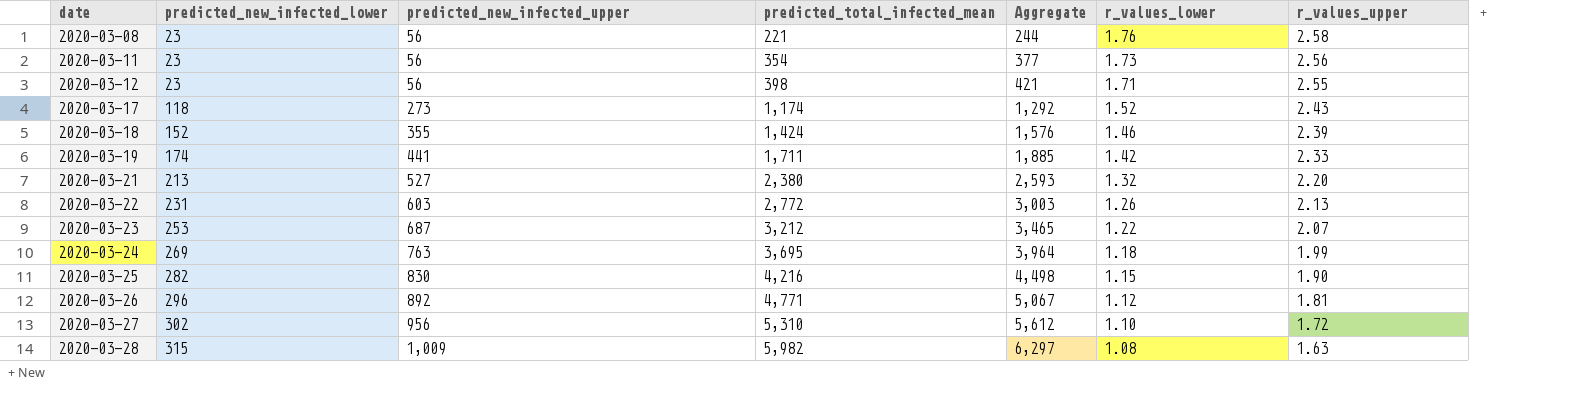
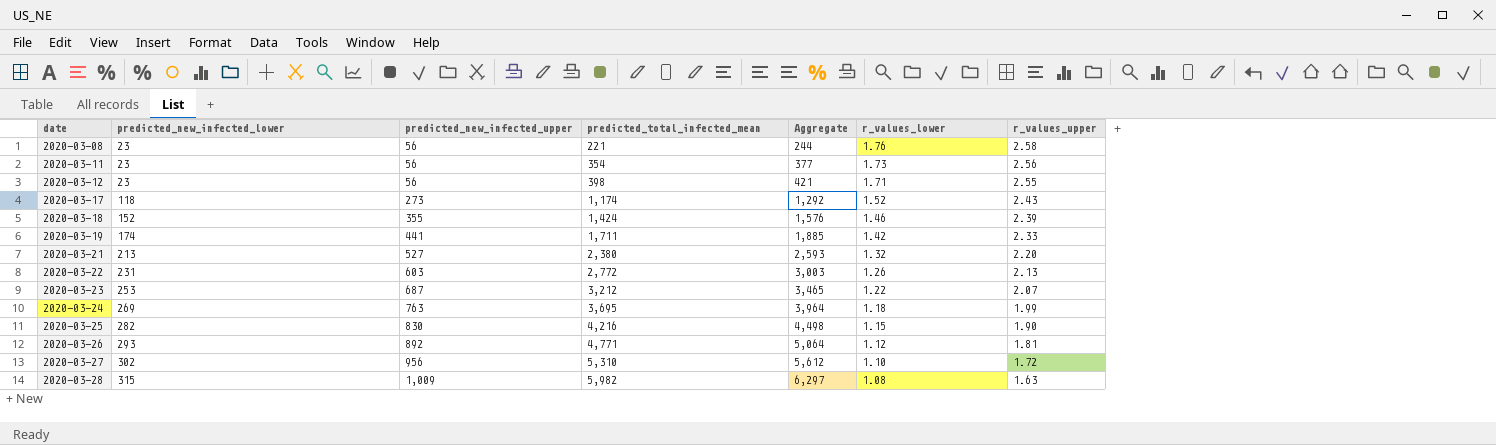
2020-03-26 | predicted_new_infected_lower: 296 -> 293
2020-03-26 | Aggregate: 5,067 -> 5,064

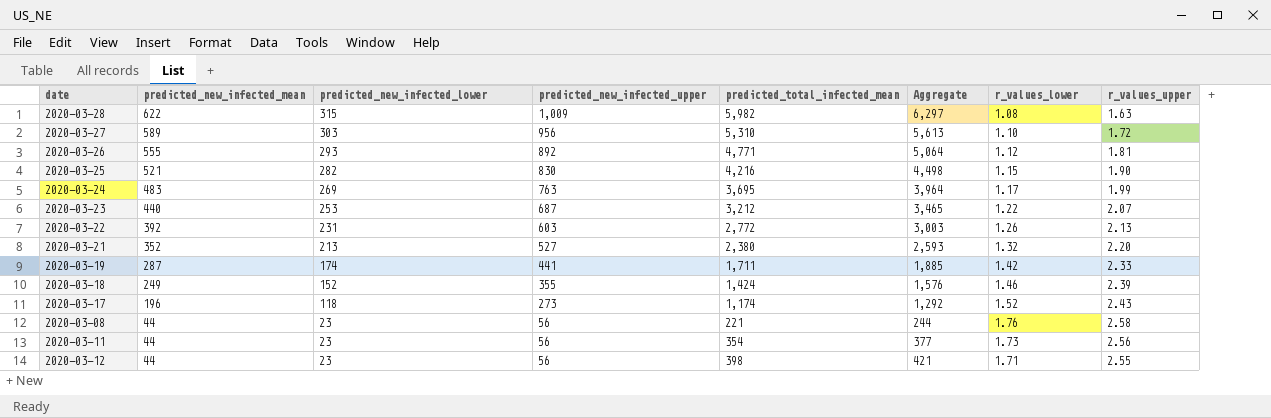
row order: date ascending -> predicted_new_infected_mean descending
column predicted_new_infected_mean | position: none -> 2
2020-03-27 | predicted_new_infected_lower: 302 -> 303
2020-03-27 | Aggregate: 5,612 -> 5,613
2020-03-24 | r_values_lower: 1.18 -> 1.17

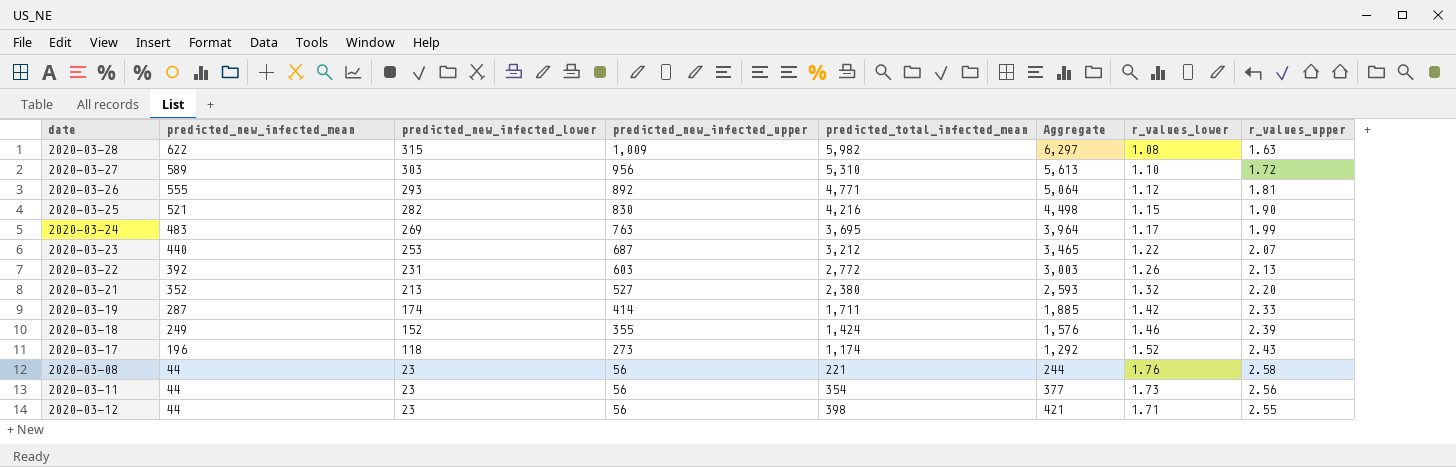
2020-03-19 | predicted_new_infected_upper: 441 -> 414

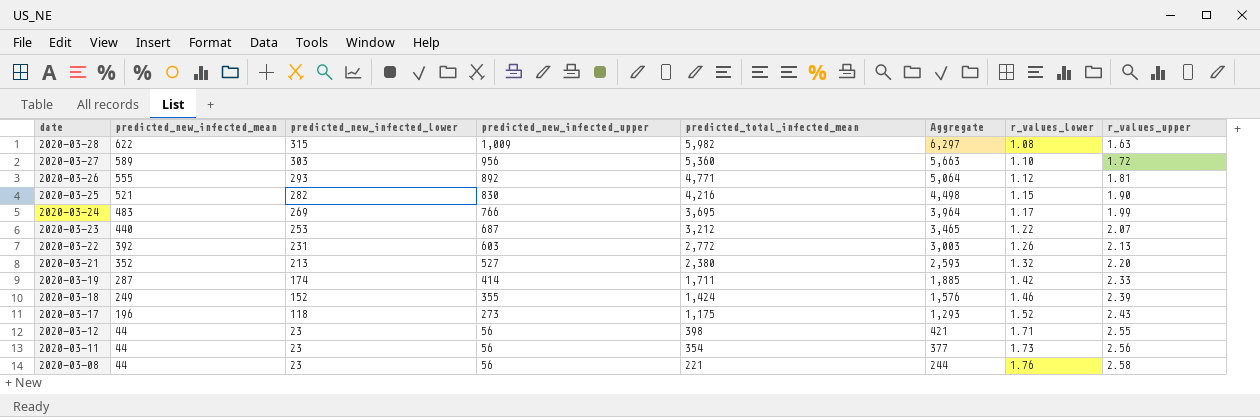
row order: predicted_new_infected_mean descending -> date descending
2020-03-27 | predicted_total_infected_mean: 5,310 -> 5,360
2020-03-27 | Aggregate: 5,613 -> 5,663
2020-03-24 | predicted_new_infected_upper: 763 -> 766
2020-03-17 | predicted_total_infected_mean: 1,174 -> 1,175
2020-03-17 | Aggregate: 1,292 -> 1,293

